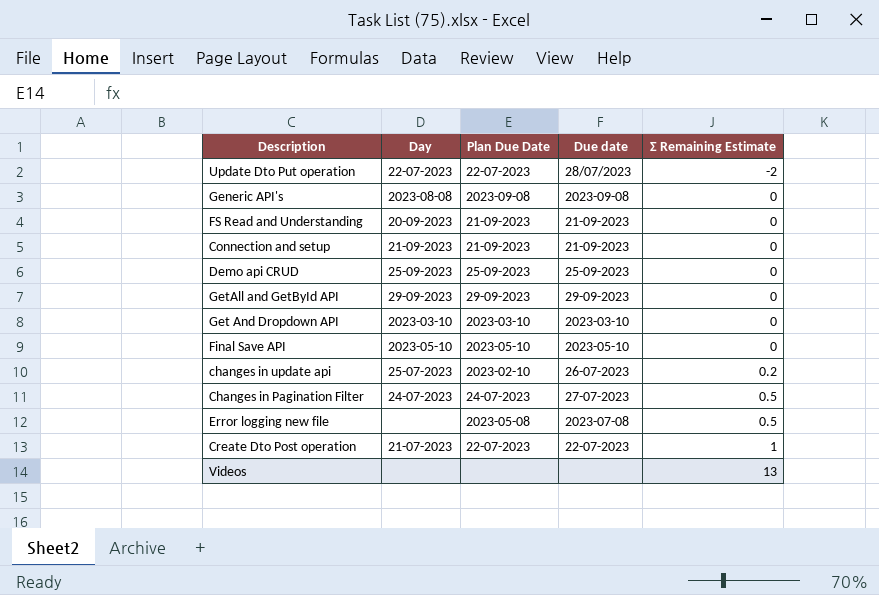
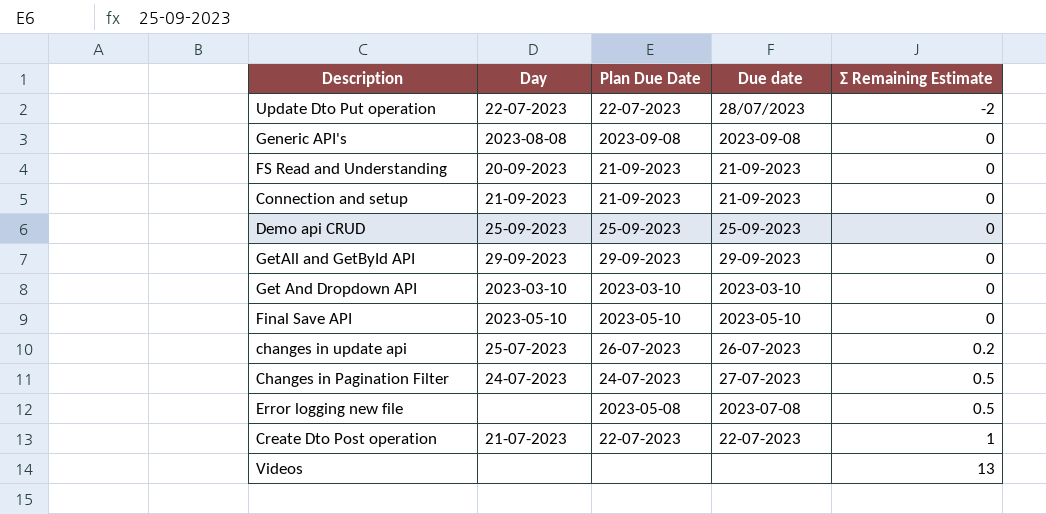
changes in update api | Plan Due Date: 2023-02-10 -> 26-07-2023

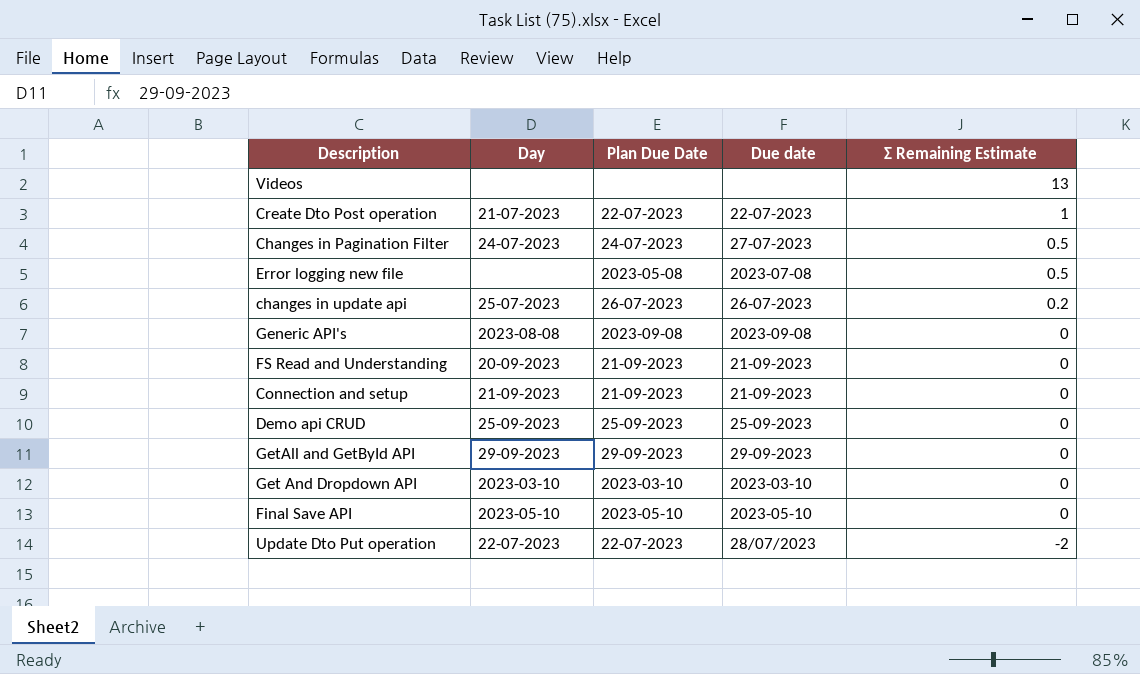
row order: Σ Remaining Estimate ascending -> Σ Remaining Estimate descending

